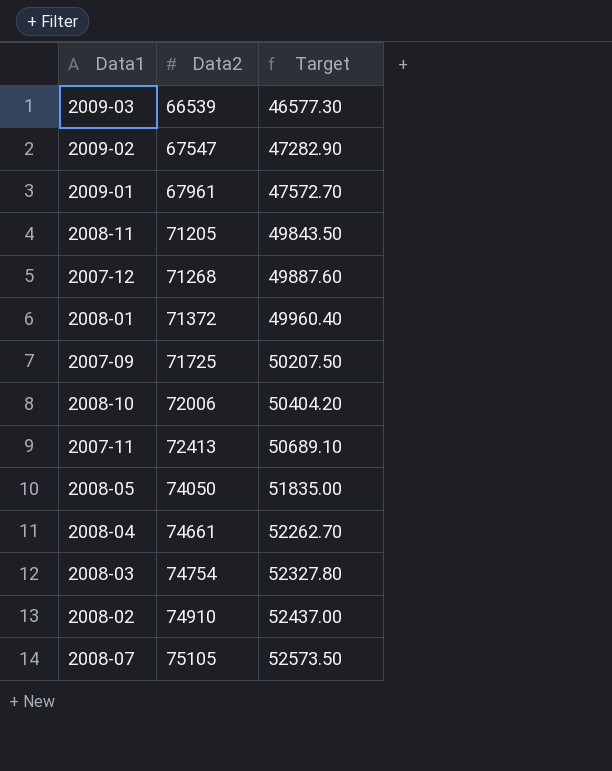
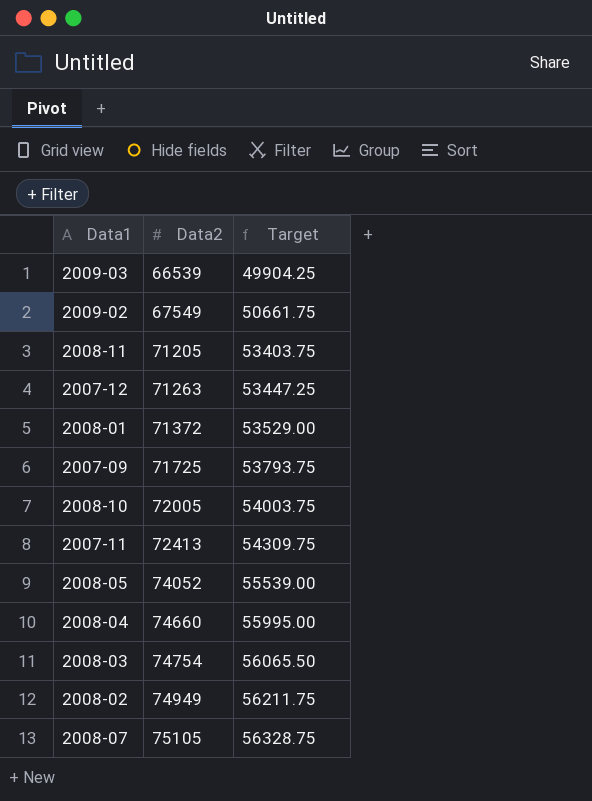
column Target | formula: [Data2] * 0.7 -> [Data2] * 0.75
row 2009-01: 67961 | 47572.70 -> none
2009-02 | Data2: 67547 -> 67549
2007-12 | Data2: 71268 -> 71263
2008-10 | Data2: 72006 -> 72005
2008-05 | Data2: 74050 -> 74052
2008-04 | Data2: 74661 -> 74660
2008-02 | Data2: 74910 -> 74949

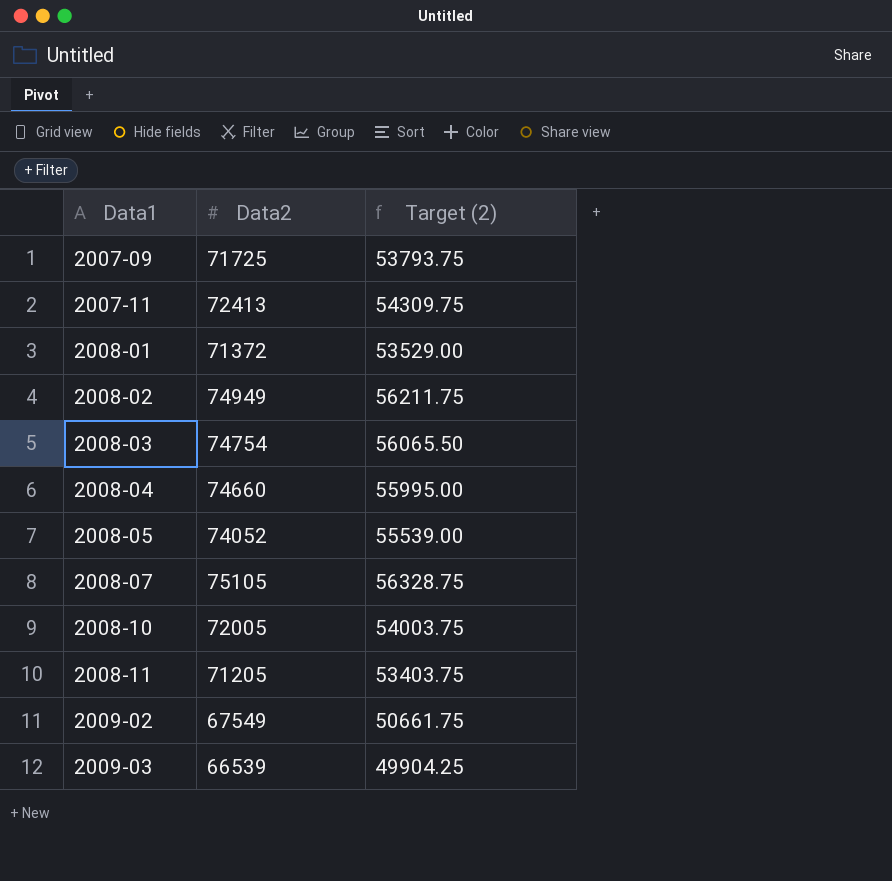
row order: Data2 ascending -> Data1 ascending
column name: Target -> Target (2)
row 2007-12: 71263 | 53447.25 -> none

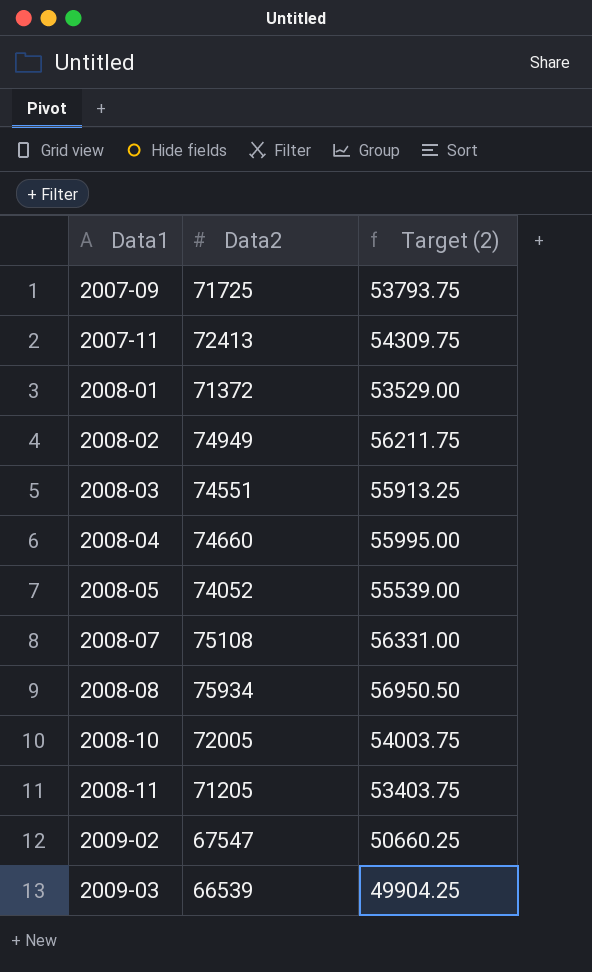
2008-03 | Data2: 74754 -> 74551
2008-03 | Target (2): 56065.50 -> 55913.25
2008-07 | Data2: 75105 -> 75108
2008-07 | Target (2): 56328.75 -> 56331.00
row 2008-08: none -> 75934 | 56950.50
2009-02 | Data2: 67549 -> 67547
2009-02 | Target (2): 50661.75 -> 50660.25

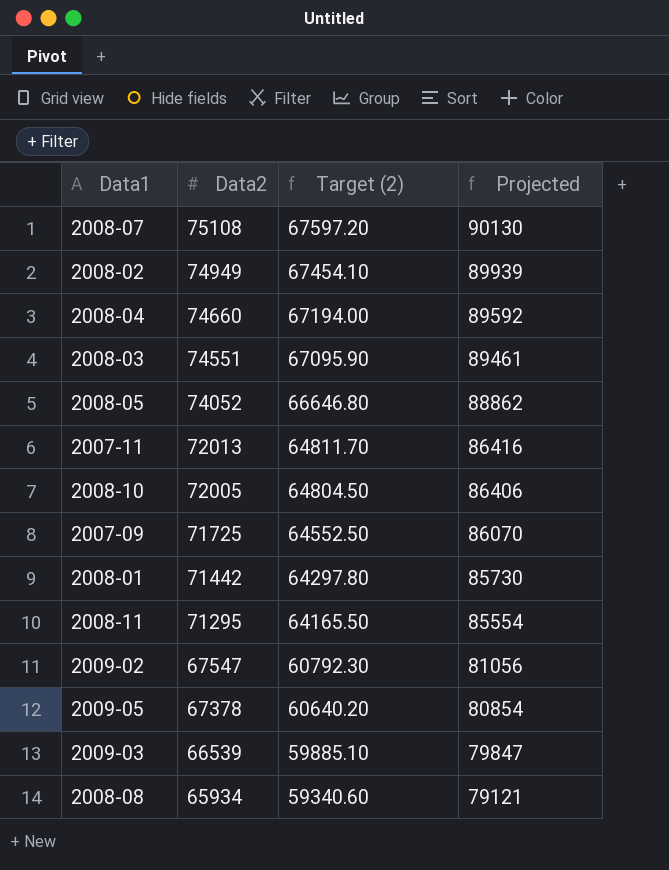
row order: Data1 ascending -> Data2 descending
column Target (2) | formula: [Data2] * 0.75 -> [Data2] * 0.9
column Projected | formula: none -> [Data2] * 1.2
2007-11 | Data2: 72413 -> 72013
2008-01 | Data2: 71372 -> 71442
2008-11 | Data2: 71205 -> 71295
row 2009-05: none -> 67378 | 60640.20 | 80854
2008-08 | Data2: 75934 -> 65934

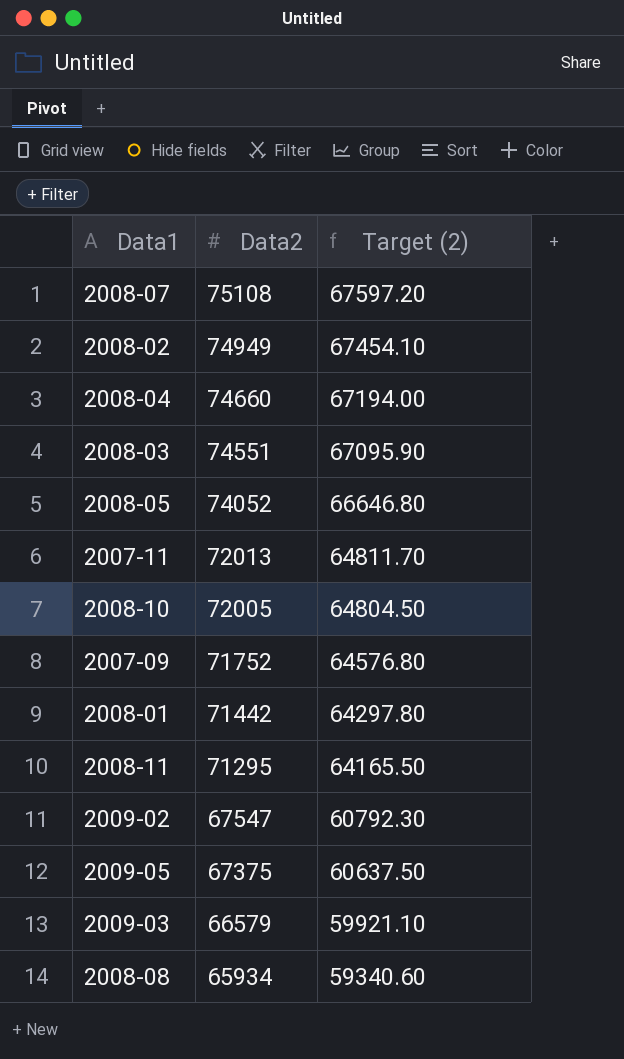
column Projected | formula: [Data2] * 1.2 -> none
2007-09 | Data2: 71725 -> 71752
2007-09 | Target (2): 64552.50 -> 64576.80
2009-05 | Data2: 67378 -> 67375
2009-05 | Target (2): 60640.20 -> 60637.50
2009-03 | Data2: 66539 -> 66579
2009-03 | Target (2): 59885.10 -> 59921.10

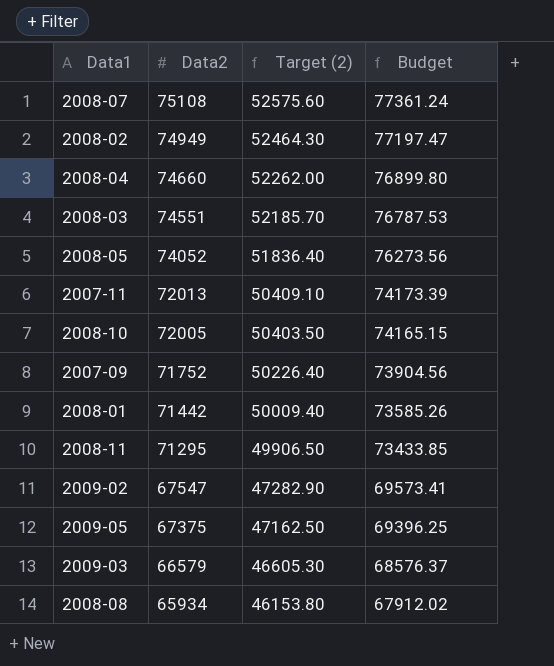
column Target (2) | formula: [Data2] * 0.9 -> [Data2] * 0.7
column Budget | formula: none -> [Data2] * 1.03

